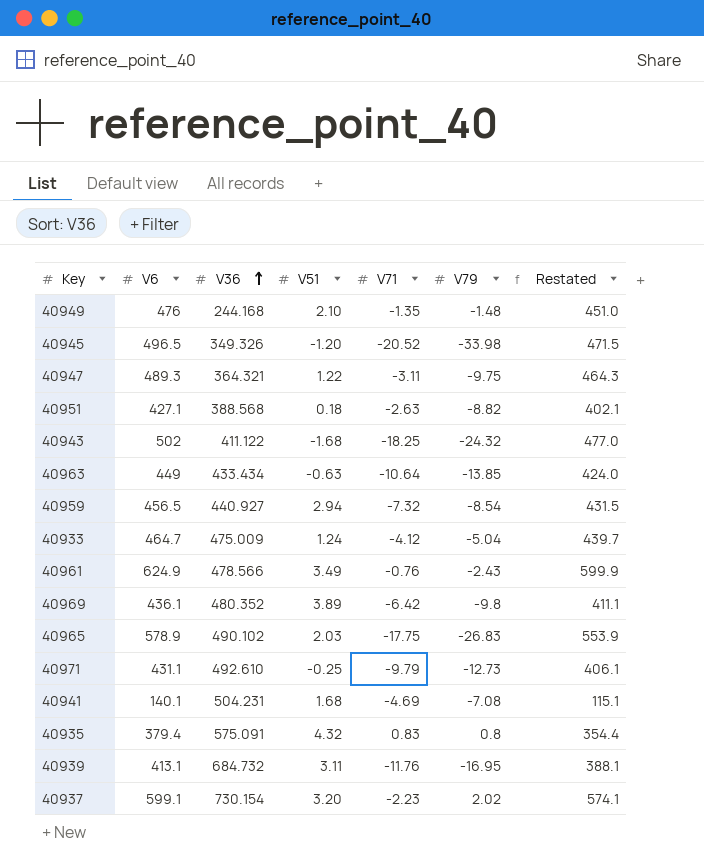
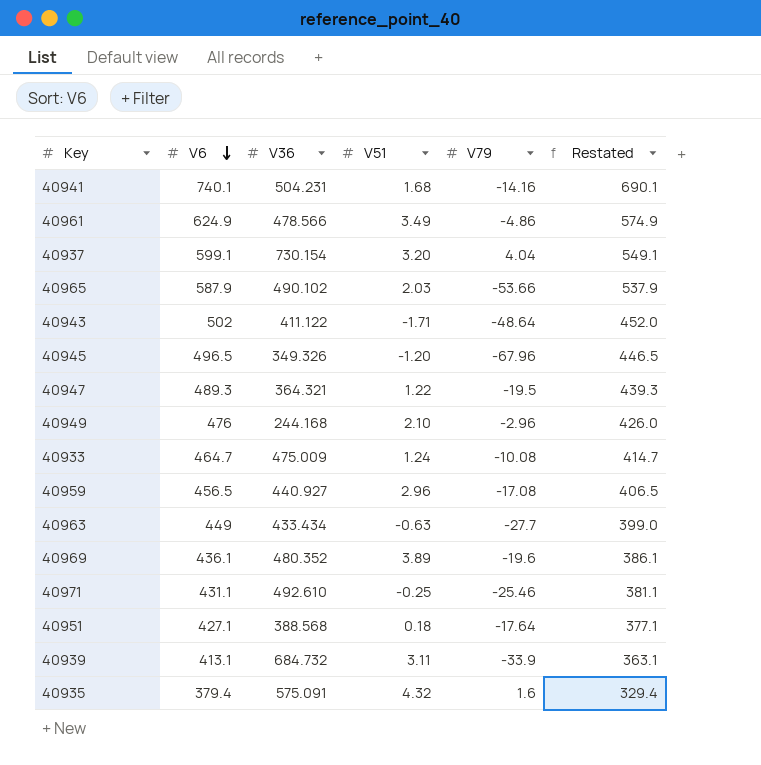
row order: V36 ascending -> V6 descending
column V71 | position: 5 -> none
column Restated | formula: [V6] - 25 -> [V6] - 50
40941 | V6: 140.1 -> 740.1
40941 | V79: -7.08 -> -14.16
40961 | V79: -2.43 -> -4.86
40937 | V79: 2.02 -> 4.04
40965 | V6: 578.9 -> 587.9
40965 | V79: -26.83 -> -53.66
40943 | V51: -1.68 -> -1.71
40943 | V79: -24.32 -> -48.64
40945 | V79: -33.98 -> -67.96
40947 | V79: -9.75 -> -19.5
40949 | V79: -1.48 -> -2.96
40933 | V79: -5.04 -> -10.08
40959 | V51: 2.94 -> 2.96
40959 | V79: -8.54 -> -17.08
40963 | V79: -13.85 -> -27.7
40969 | V79: -9.8 -> -19.6
40971 | V79: -12.73 -> -25.46
40951 | V79: -8.82 -> -17.64
40939 | V79: -16.95 -> -33.9
40935 | V79: 0.8 -> 1.6

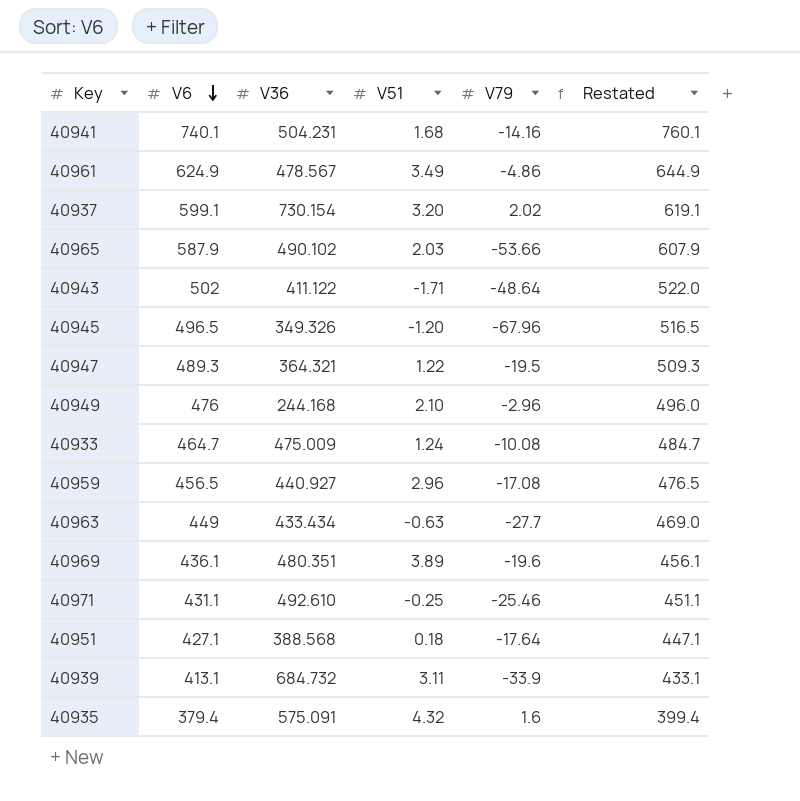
column Restated | formula: [V6] - 50 -> [V6] + 20
40961 | V36: 478.566 -> 478.567
40937 | V79: 4.04 -> 2.02
40969 | V36: 480.352 -> 480.351

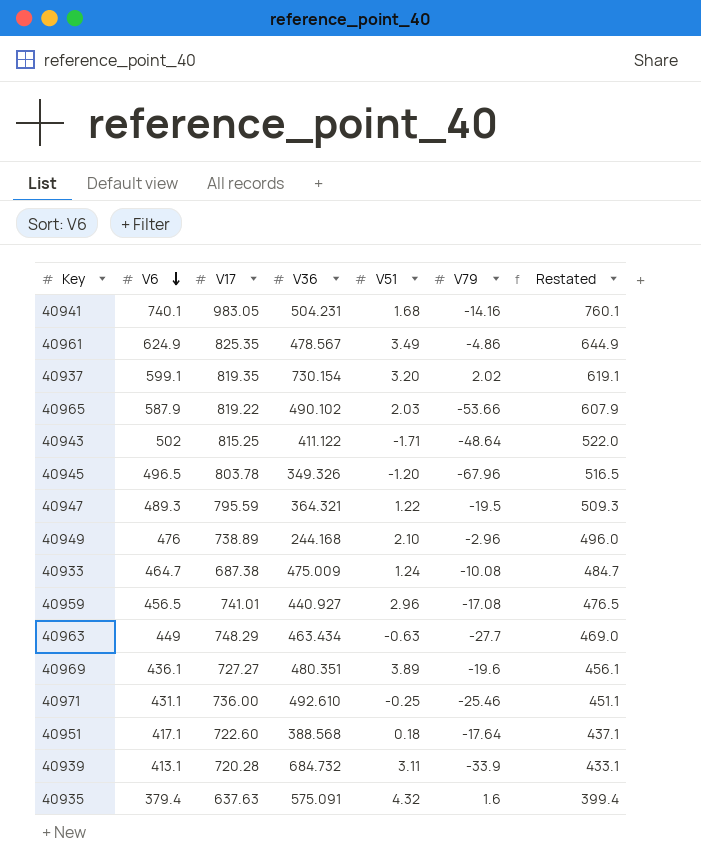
column V17 | position: none -> 3
40963 | V36: 433.434 -> 463.434
40951 | V6: 427.1 -> 417.1
40951 | Restated: 447.1 -> 437.1

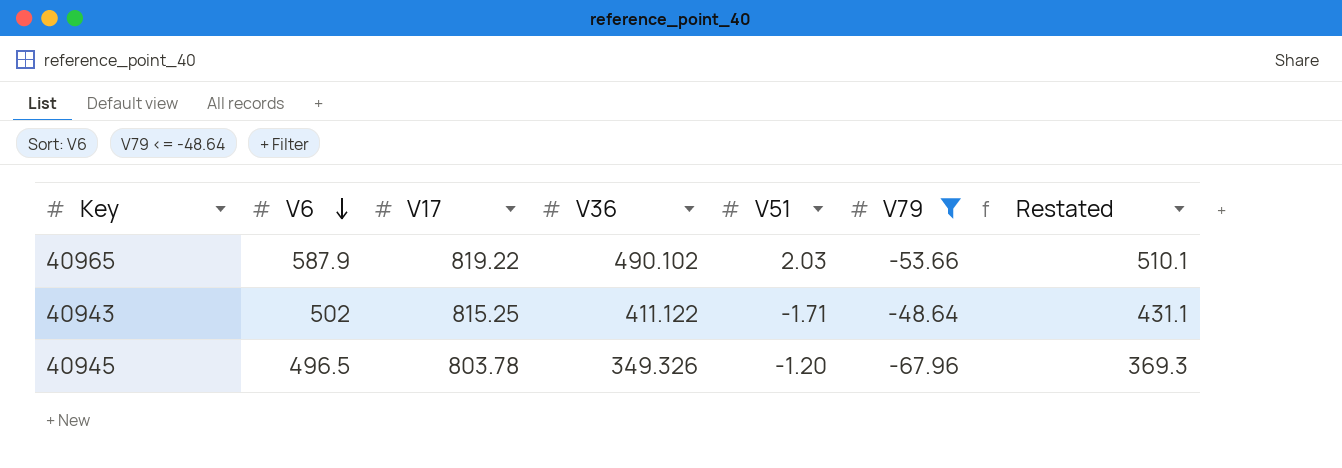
filter: none -> V79 <= -48.64
column Restated | formula: [V6] + 20 -> [V36] + 20

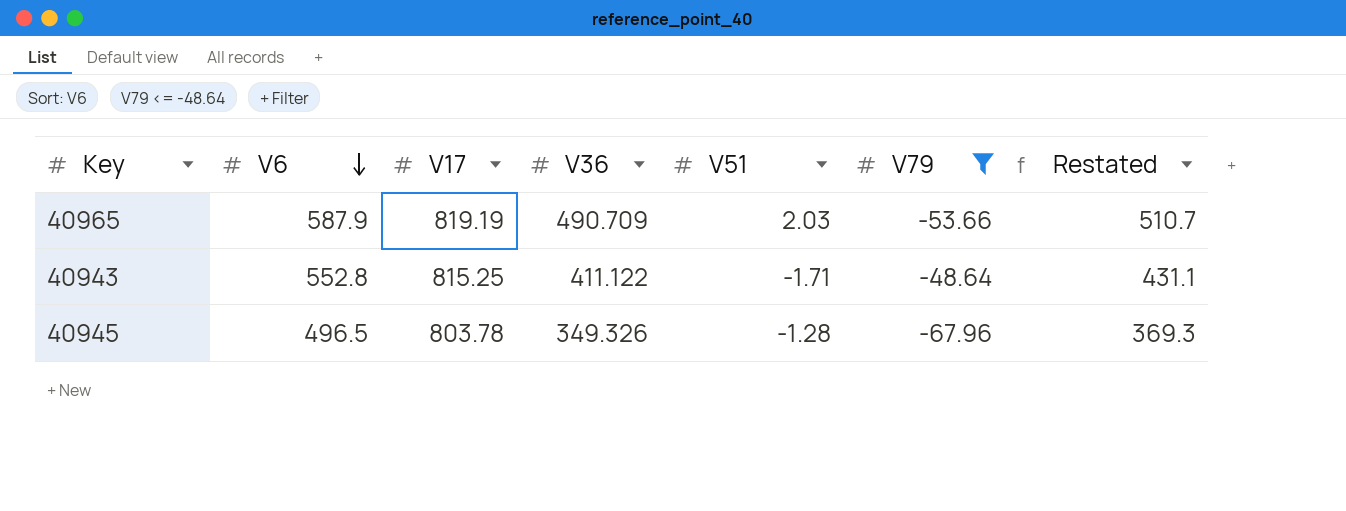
40965 | V17: 819.22 -> 819.19
40965 | V36: 490.102 -> 490.709
40965 | Restated: 510.1 -> 510.7
40943 | V6: 502 -> 552.8
40945 | V51: -1.20 -> -1.28

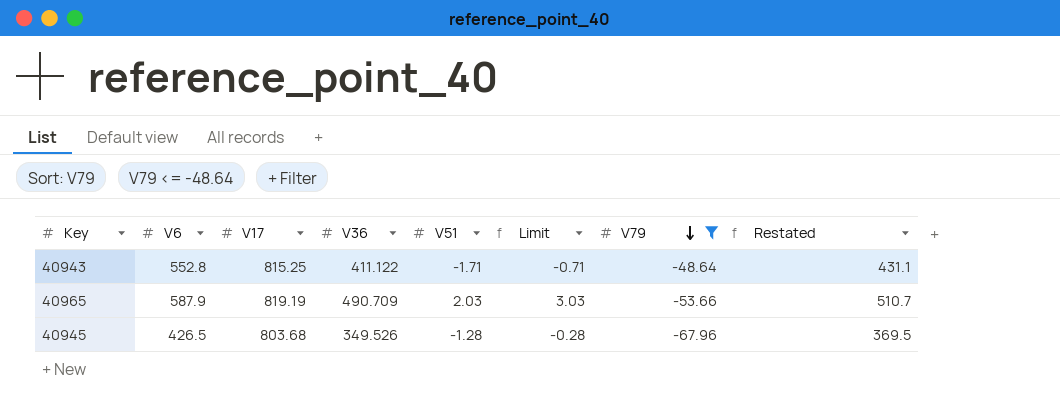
row order: V6 descending -> V79 descending
column Limit | formula: none -> [V51] + 1
40945 | V6: 496.5 -> 426.5
40945 | V17: 803.78 -> 803.68
40945 | V36: 349.326 -> 349.526
40945 | Restated: 369.3 -> 369.5

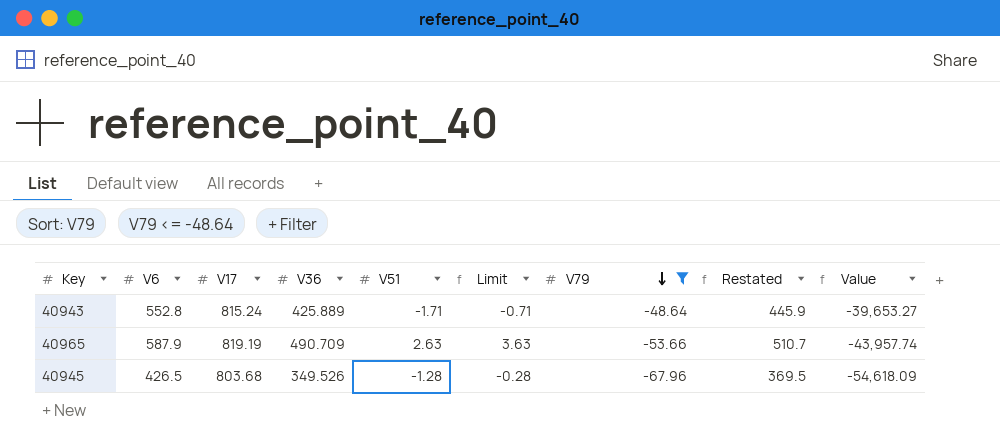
column Value | formula: none -> [V17] * [V79]
40943 | V17: 815.25 -> 815.24
40943 | V36: 411.122 -> 425.889
40943 | Restated: 431.1 -> 445.9
40965 | V51: 2.03 -> 2.63
40965 | Limit: 3.03 -> 3.63

